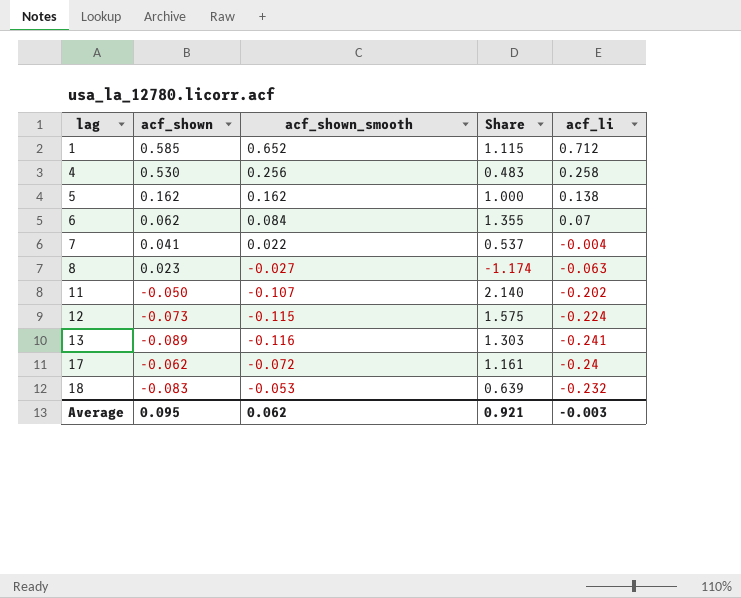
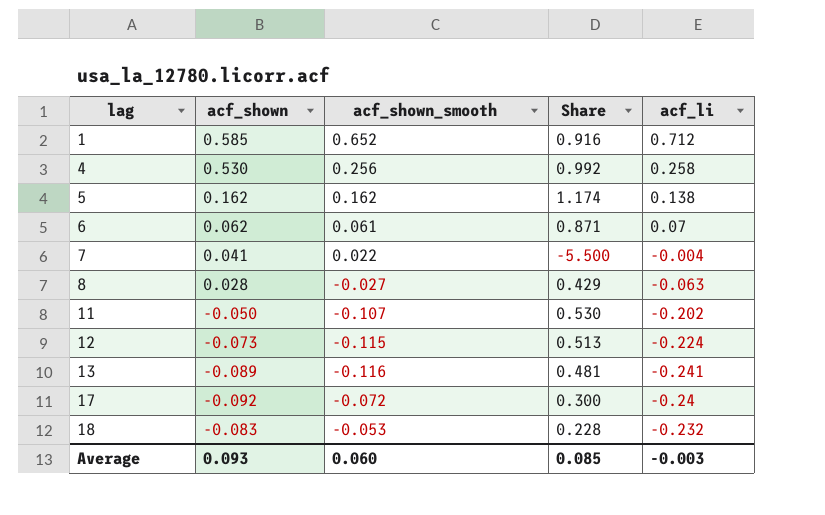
column Share | formula: [acf_shown_smooth] / [acf_shown] -> [acf_shown_smooth] / [acf_li]
6 | acf_shown_smooth: 0.084 -> 0.061
8 | acf_shown: 0.023 -> 0.028
17 | acf_shown: -0.062 -> -0.092
Average | acf_shown: 0.095 -> 0.093
Average | acf_shown_smooth: 0.062 -> 0.060
Average | Share: 0.921 -> 0.085

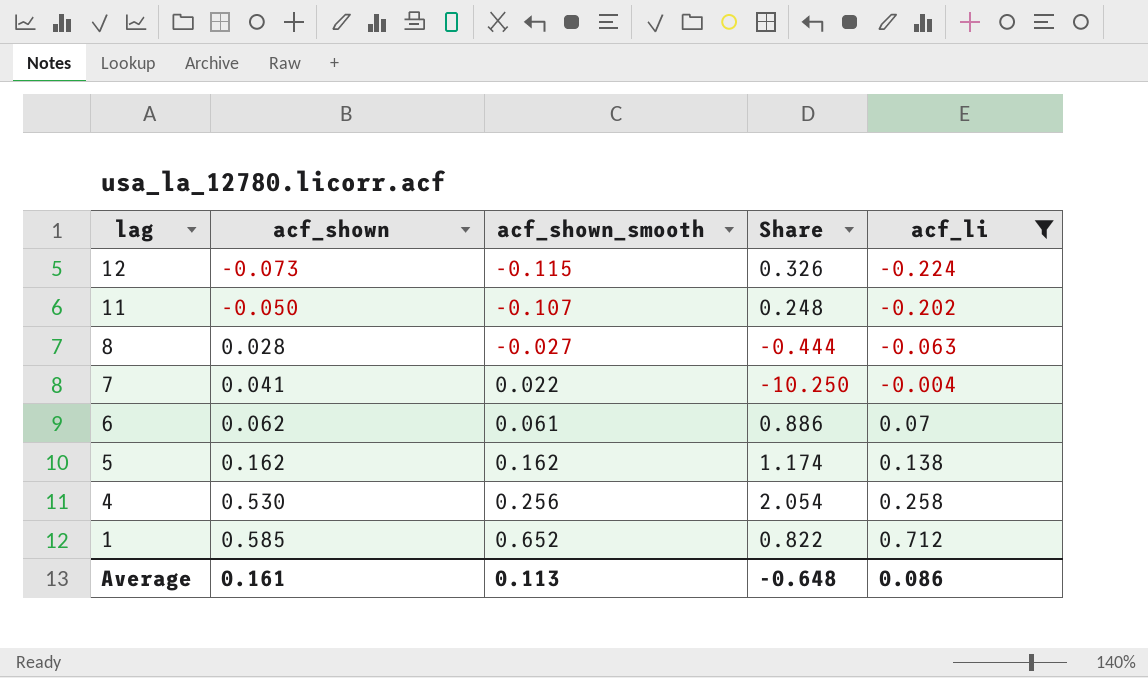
filter: none -> acf_li >= -0.224
row order: lag ascending -> lag descending
column Share | formula: [acf_shown_smooth] / [acf_li] -> [acf_shown] / [acf_li]
Average | acf_shown: 0.093 -> 0.161
Average | acf_shown_smooth: 0.060 -> 0.113
Average | Share: 0.085 -> -0.648
Average | acf_li: -0.003 -> 0.086

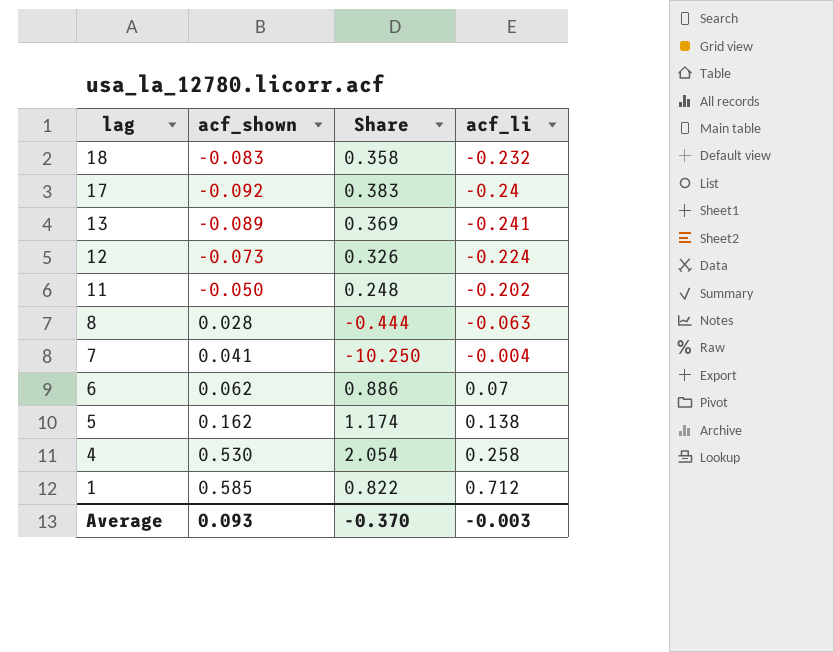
filter: acf_li >= -0.224 -> none
column acf_shown_smooth | position: 3 -> none
Average | acf_shown: 0.161 -> 0.093
Average | Share: -0.648 -> -0.370
Average | acf_li: 0.086 -> -0.003

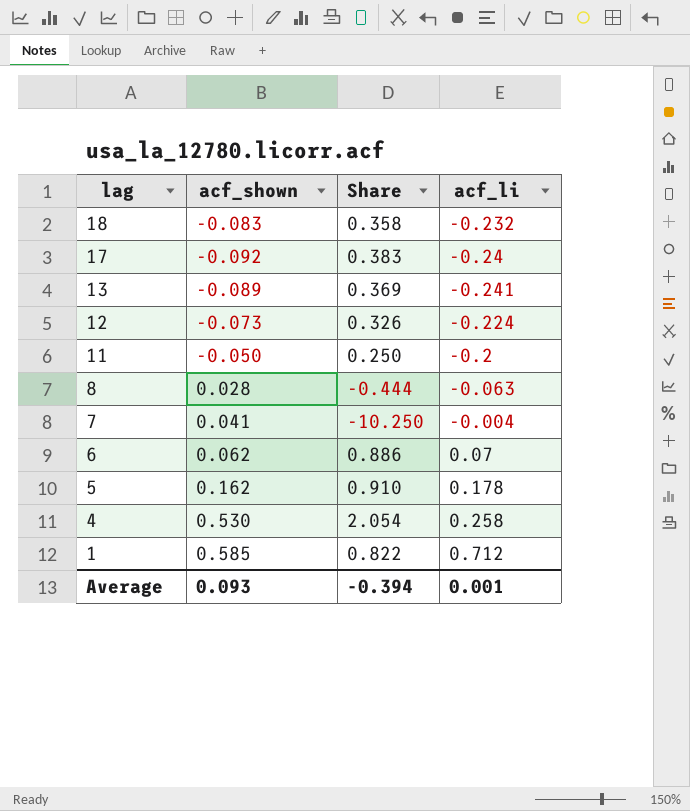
11 | Share: 0.248 -> 0.250
11 | acf_li: -0.202 -> -0.2
5 | Share: 1.174 -> 0.910
5 | acf_li: 0.138 -> 0.178
Average | Share: -0.370 -> -0.394
Average | acf_li: -0.003 -> 0.001

